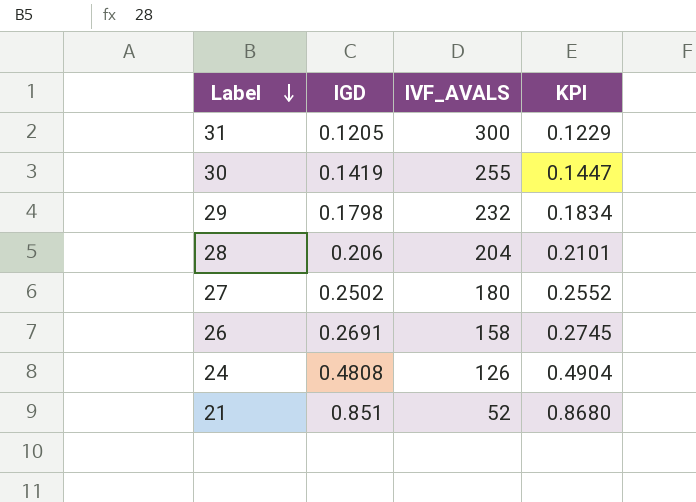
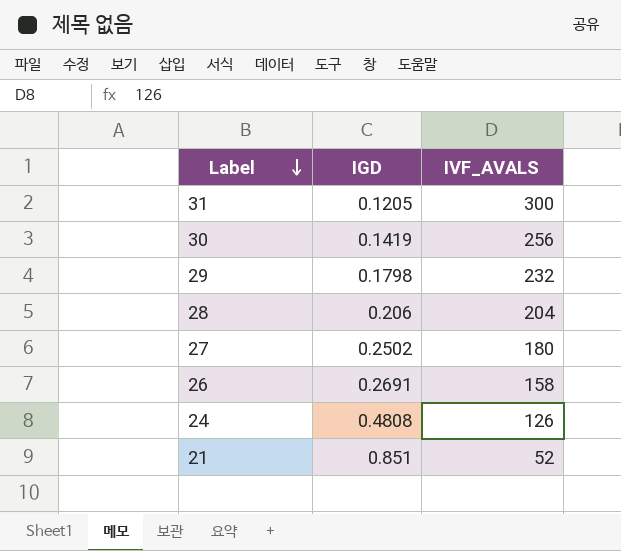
column KPI | formula: [IGD] * 1.02 -> none
30 | IVF_AVALS: 255 -> 256

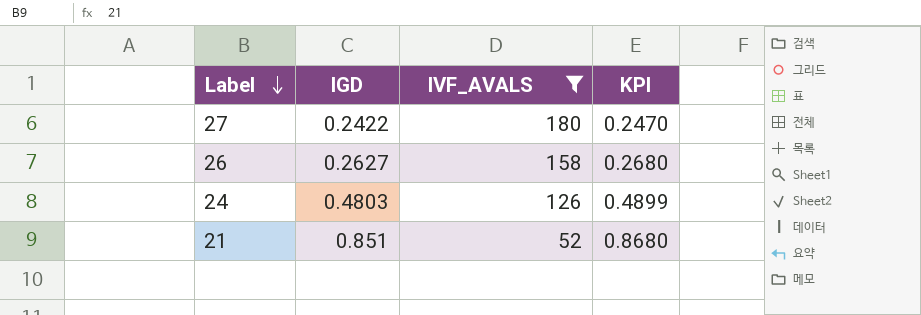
filter: none -> IVF_AVALS <= 180
column KPI | formula: none -> [IGD] * 1.02
27 | IGD: 0.2502 -> 0.2422
26 | IGD: 0.2691 -> 0.2627
24 | IGD: 0.4808 -> 0.4803

